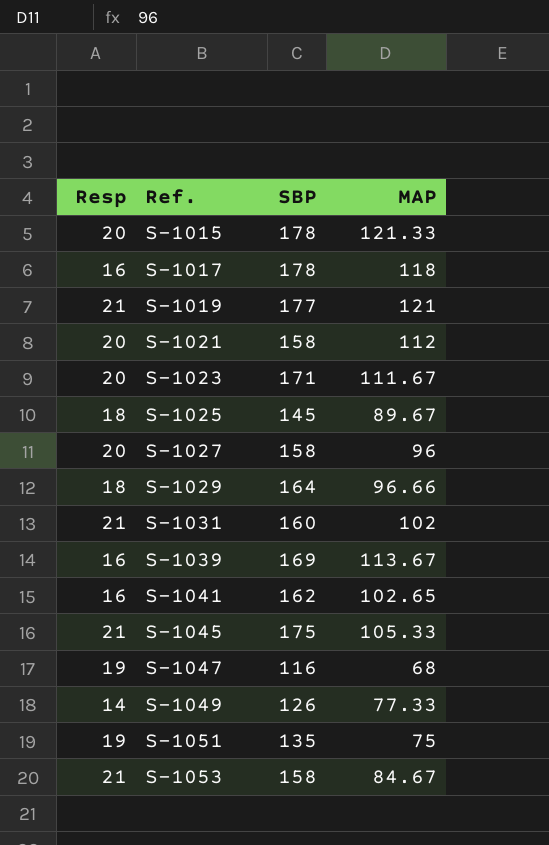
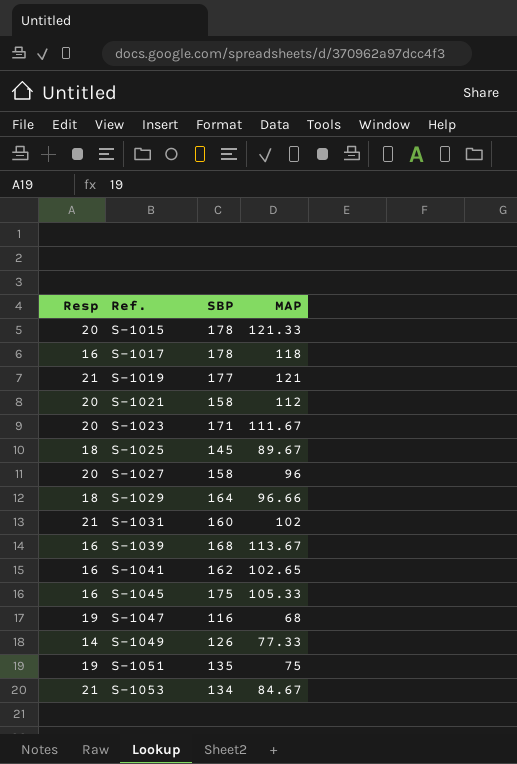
S-1039 | SBP: 169 -> 168
S-1045 | Resp: 21 -> 16
S-1053 | SBP: 158 -> 134

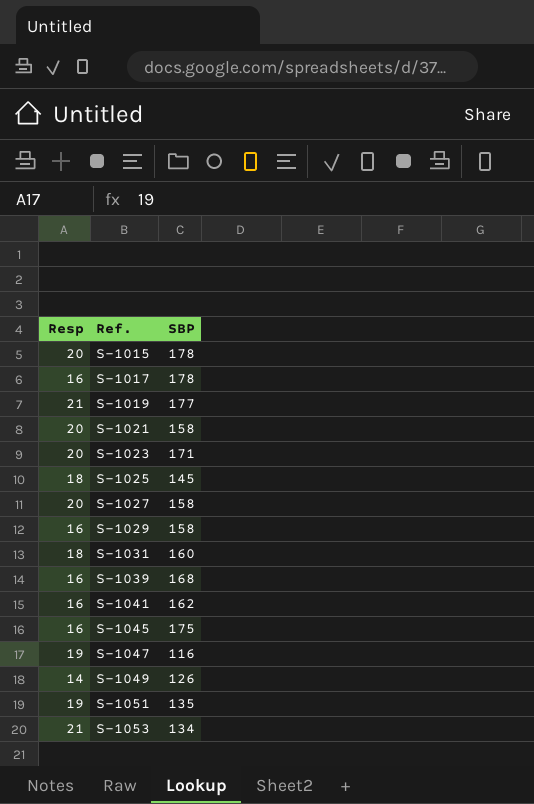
column MAP | position: 4 -> none
S-1029 | Resp: 18 -> 16
S-1029 | SBP: 164 -> 158
S-1031 | Resp: 21 -> 18

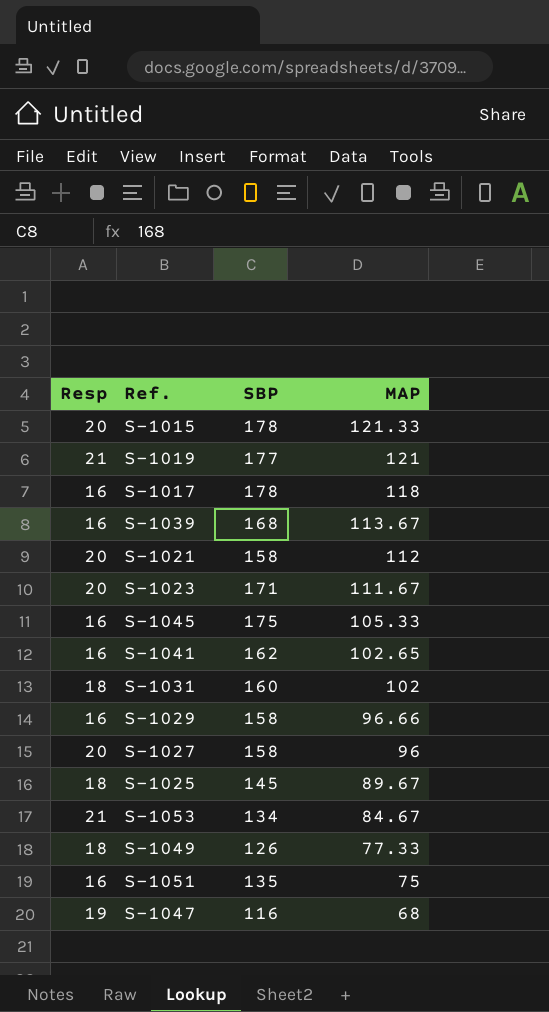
row order: Ref. ascending -> MAP descending
column MAP | position: none -> 4
S-1049 | Resp: 14 -> 18
S-1051 | Resp: 19 -> 16

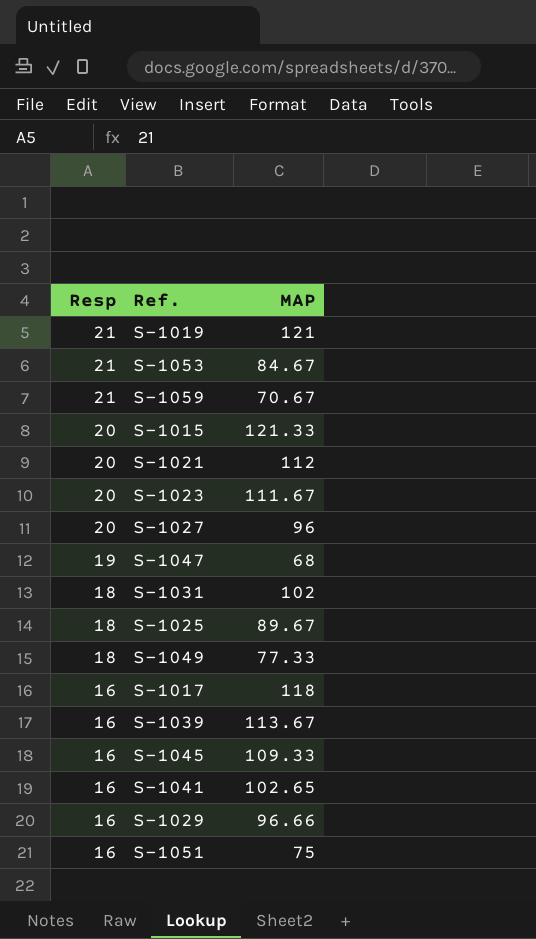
row order: MAP descending -> Resp descending
column SBP | position: 3 -> none
row S-1059: none -> 21 | 70.67
S-1045 | MAP: 105.33 -> 109.33

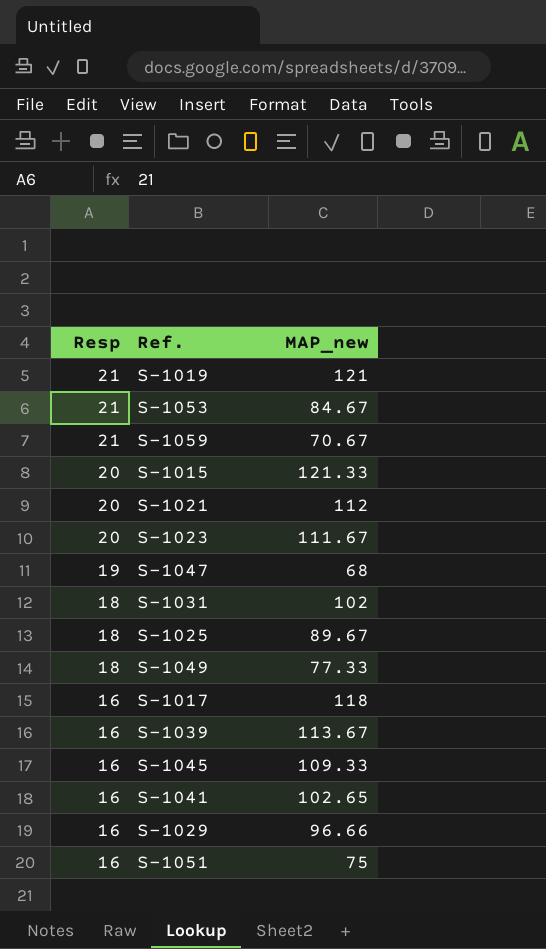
column name: MAP -> MAP_new
row S-1027: 20 | 96 -> none

